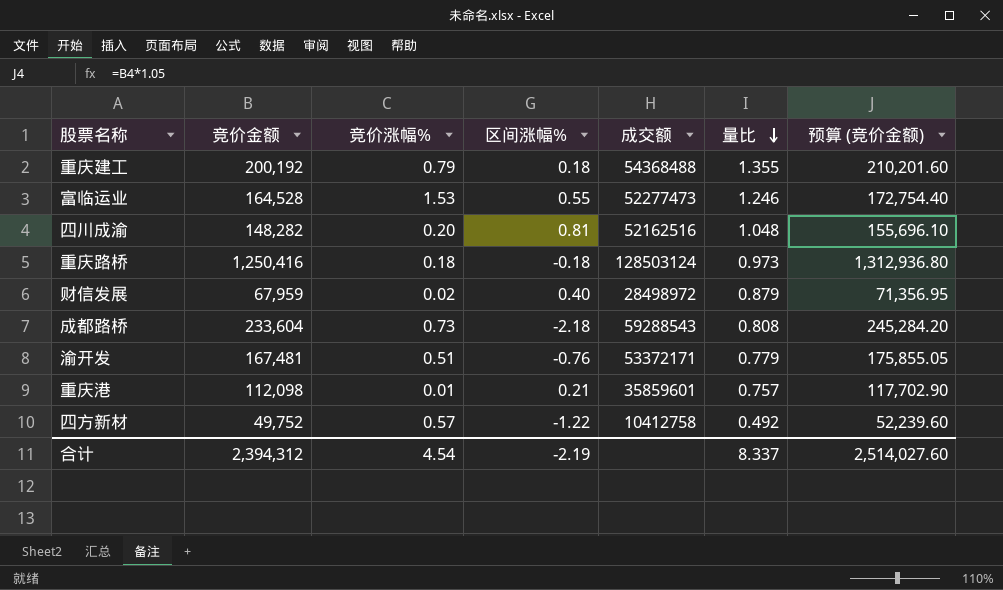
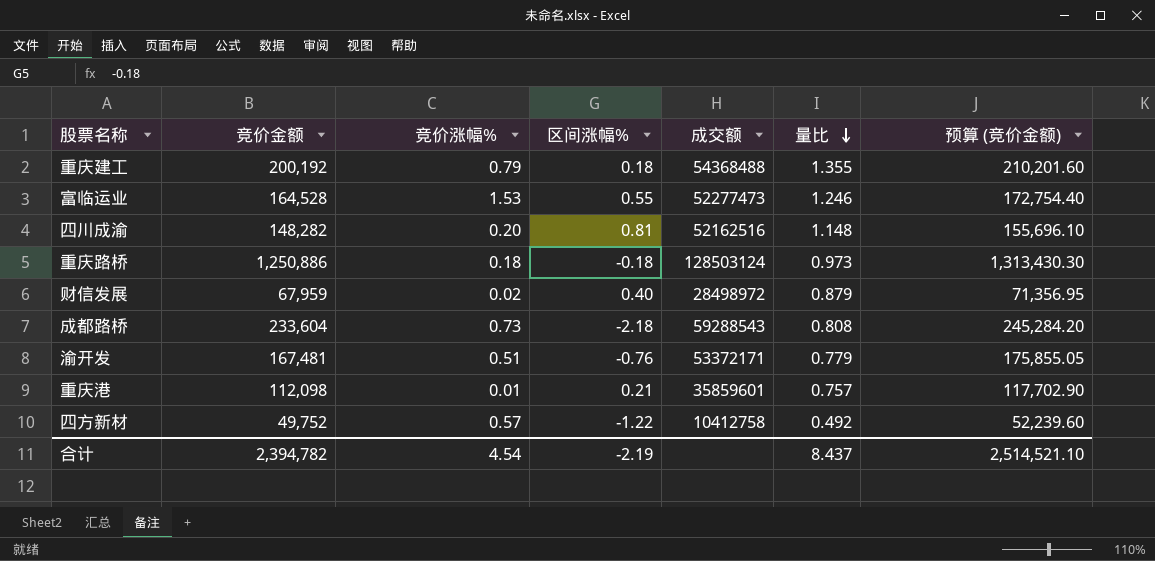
四川成渝 | 量比: 1.048 -> 1.148
重庆路桥 | 竞价金额: 1,250,416 -> 1,250,886
重庆路桥 | 预算 (竞价金额): 1,312,936.80 -> 1,313,430.30
合计 | 竞价金额: 2,394,312 -> 2,394,782
合计 | 量比: 8.337 -> 8.437
合计 | 预算 (竞价金额): 2,514,027.60 -> 2,514,521.10

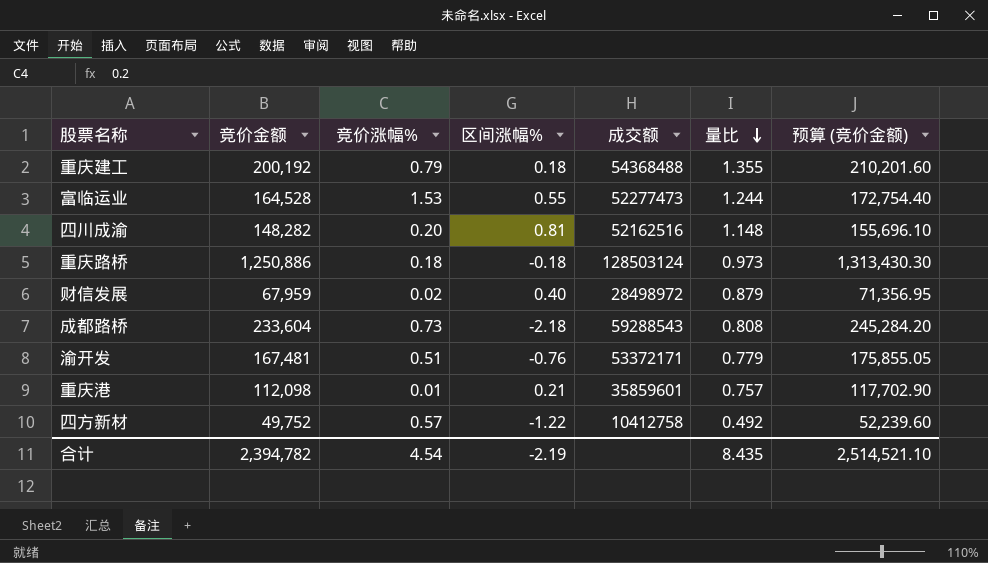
富临运业 | 量比: 1.246 -> 1.244
合计 | 量比: 8.437 -> 8.435

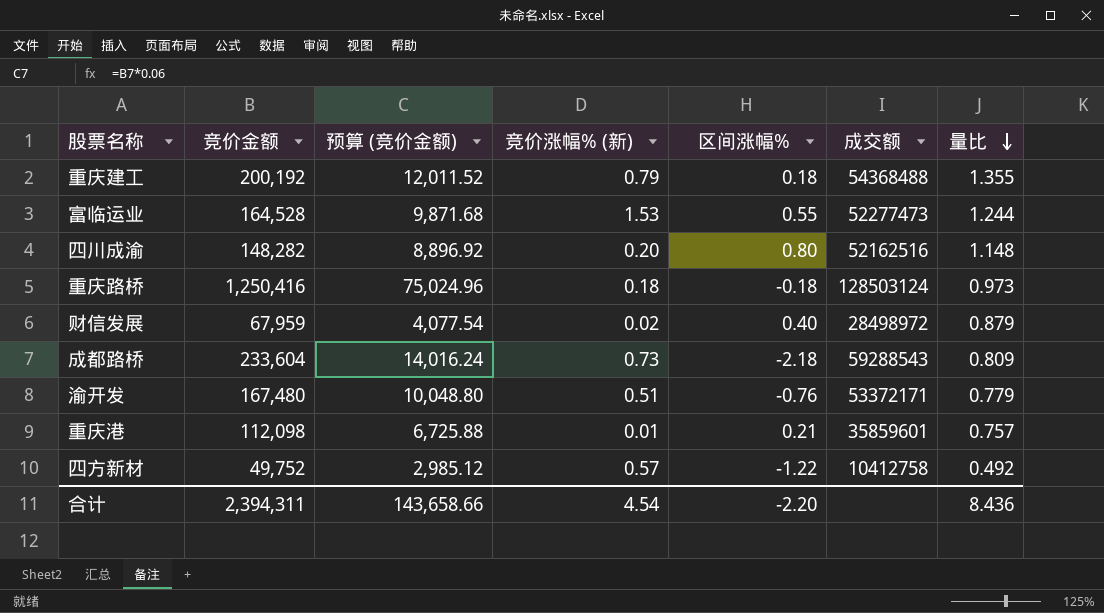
column 预算 (竞价金额) | formula: [竞价金额] * 1.05 -> [竞价金额] * 0.06
column 预算 (竞价金额) | position: 7 -> 3
column name: 竞价涨幅% -> 竞价涨幅% (新)
四川成渝 | 区间涨幅%: 0.81 -> 0.80
重庆路桥 | 竞价金额: 1,250,886 -> 1,250,416
成都路桥 | 量比: 0.808 -> 0.809
渝开发 | 竞价金额: 167,481 -> 167,480
合计 | 竞价金额: 2,394,782 -> 2,394,311
合计 | 预算 (竞价金额): 2,514,521.10 -> 143,658.66
合计 | 区间涨幅%: -2.19 -> -2.20
合计 | 量比: 8.435 -> 8.436

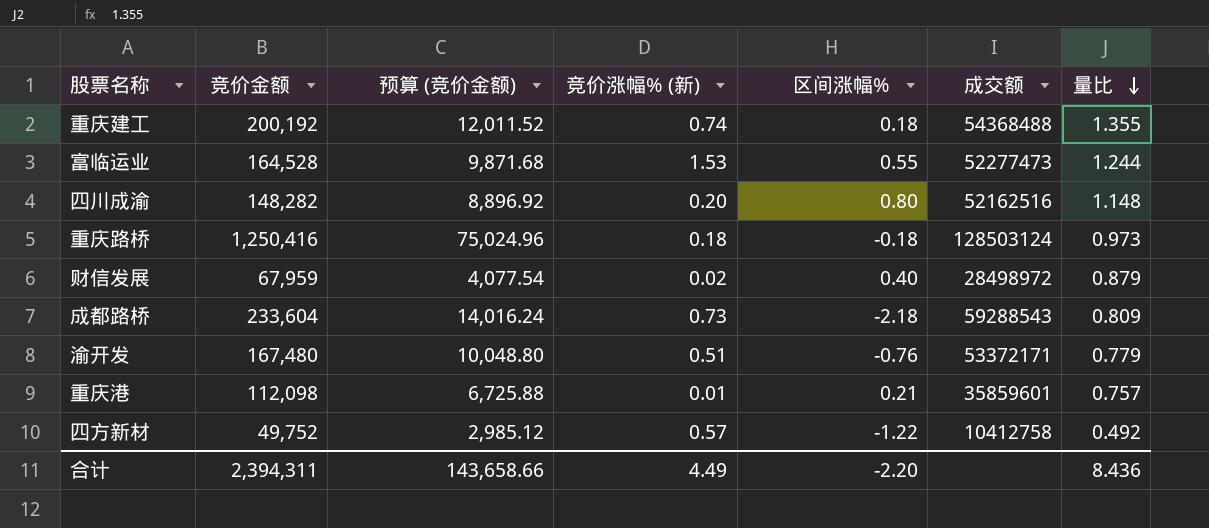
重庆建工 | 竞价涨幅% (新): 0.79 -> 0.74
合计 | 竞价涨幅% (新): 4.54 -> 4.49

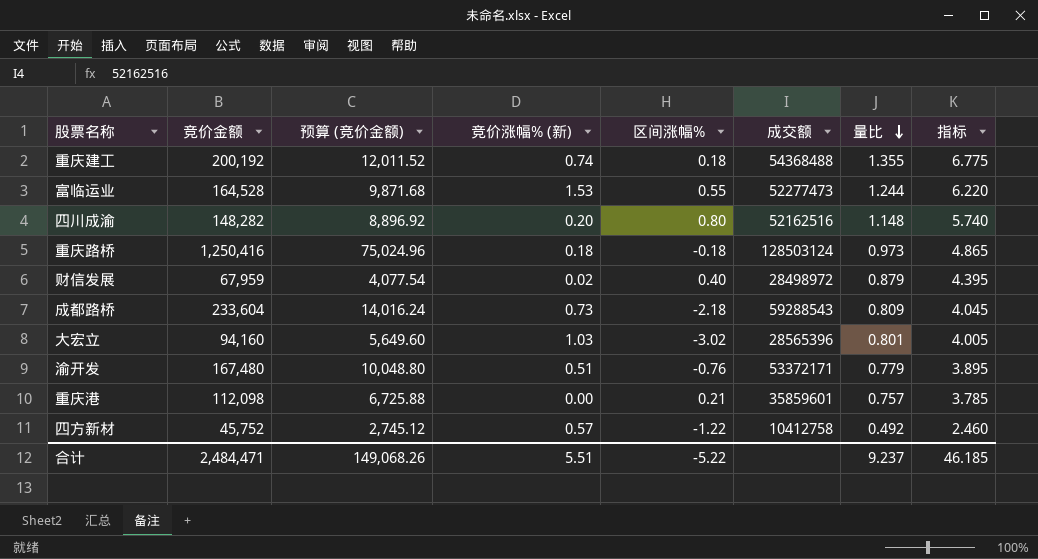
column 指标 | formula: none -> [量比] * 5
row 大宏立: none -> 94,160 | 5,649.60 | 1.03 | -3.02 | 28565396 | 0.801 | 4.005
重庆港 | 竞价涨幅% (新): 0.01 -> 0.00
四方新材 | 竞价金额: 49,752 -> 45,752
四方新材 | 预算 (竞价金额): 2,985.12 -> 2,745.12
合计 | 竞价金额: 2,394,311 -> 2,484,471
合计 | 预算 (竞价金额): 143,658.66 -> 149,068.26
合计 | 竞价涨幅% (新): 4.49 -> 5.51
合计 | 区间涨幅%: -2.20 -> -5.22
合计 | 量比: 8.436 -> 9.237

